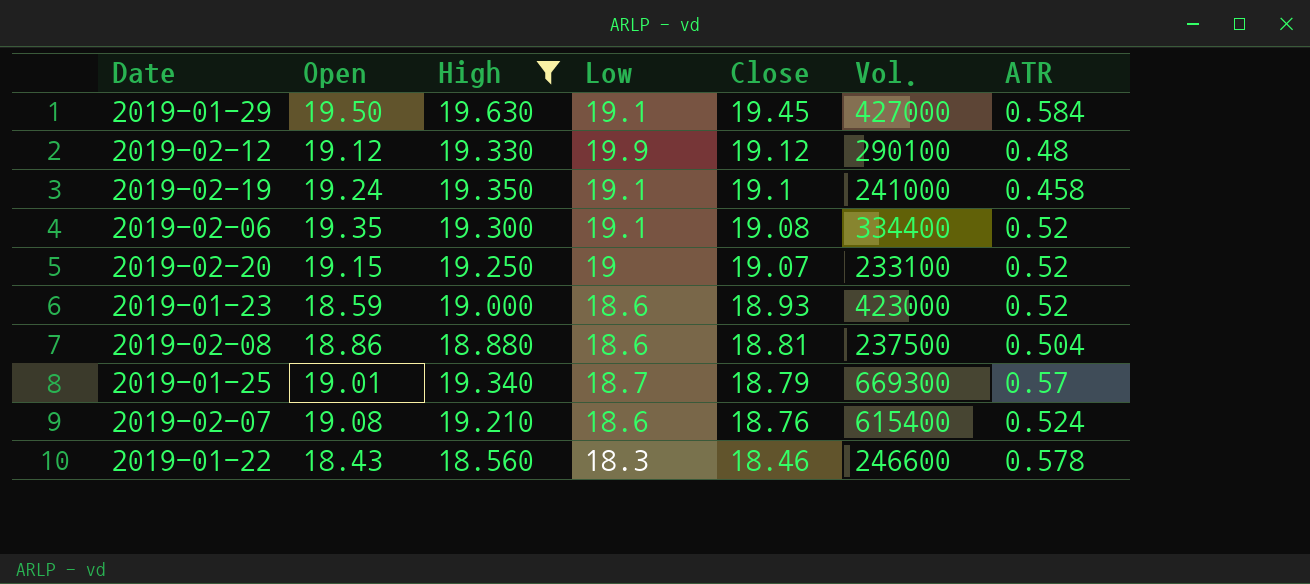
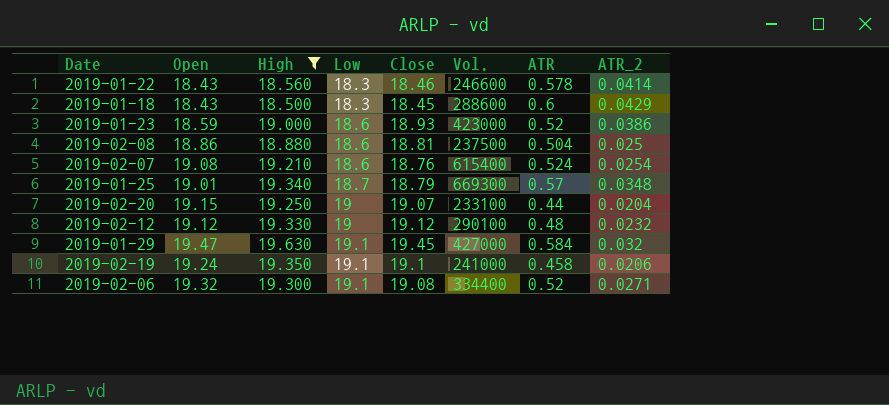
row order: Close descending -> Low ascending
column ATR_2 | position: none -> 8
row 2019-01-18: none -> 18.43 | 18.500 | 18.3 | 18.45 | 288600 | 0.6 | 0.0429
2019-02-20 | ATR: 0.52 -> 0.44
2019-02-12 | Low: 19.9 -> 19
2019-01-29 | Open: 19.50 -> 19.47
2019-02-06 | Open: 19.35 -> 19.32

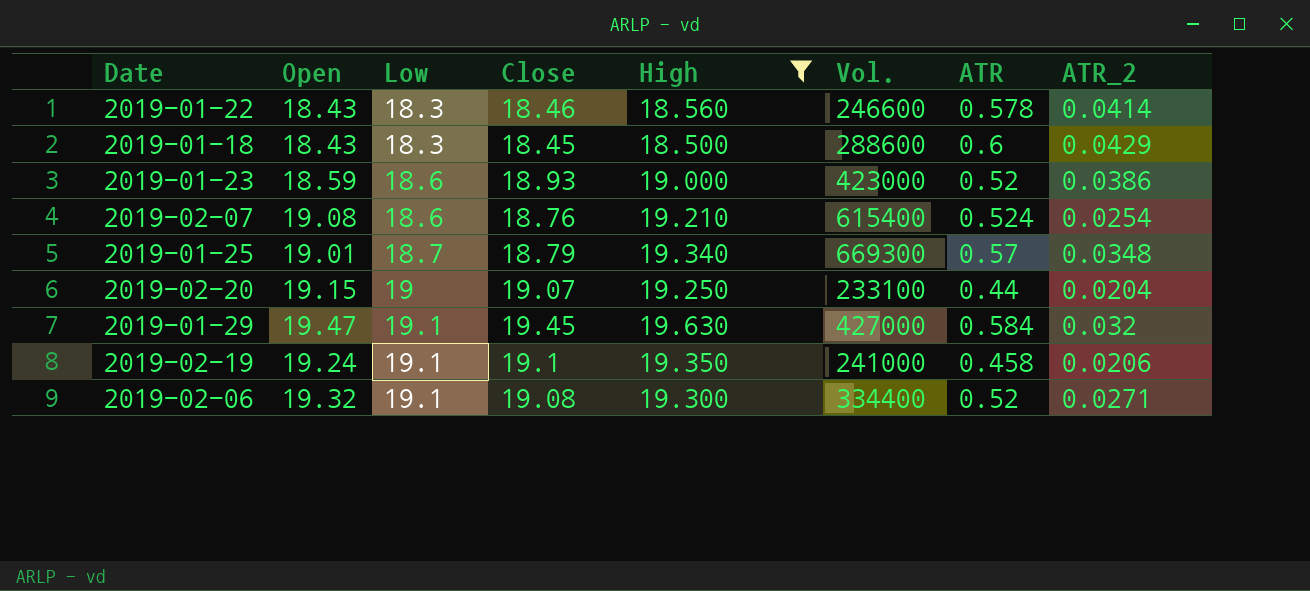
column High | position: 3 -> 5
row 2019-02-08: 18.86 | 18.880 | 18.6 | 18.81 | 237500 | 0.504 | 0.025 -> none
row 2019-02-12: 19.12 | 19.330 | 19 | 19.12 | 290100 | 0.48 | 0.0232 -> none

